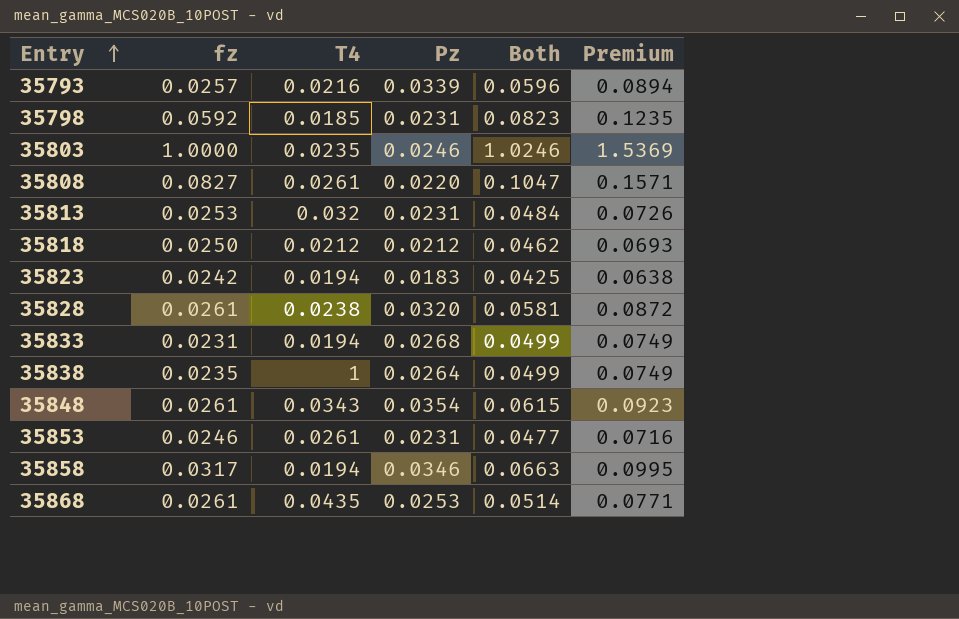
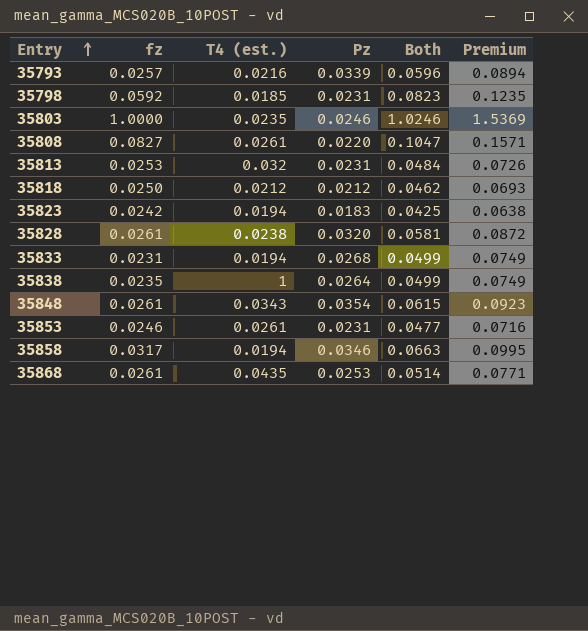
column name: T4 -> T4 (est.)

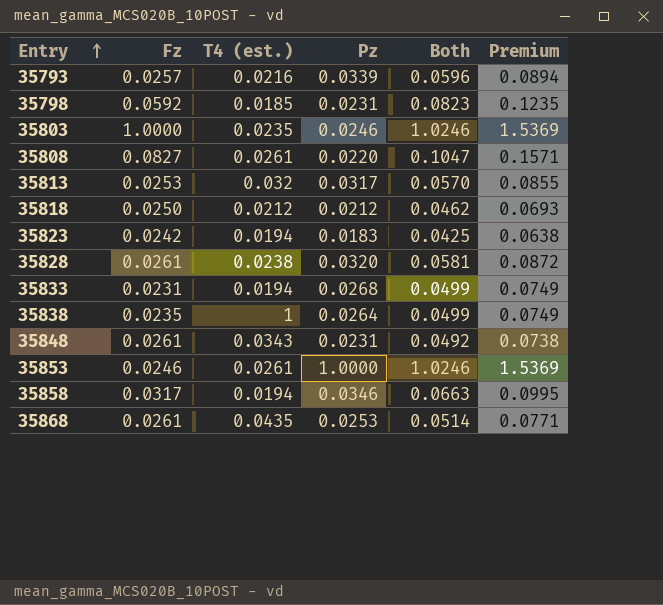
column name: fz -> Fz
35813 | Pz: 0.0231 -> 0.0317
35813 | Both: 0.0484 -> 0.0570
35813 | Premium: 0.0726 -> 0.0855
35848 | Pz: 0.0354 -> 0.0231
35848 | Both: 0.0615 -> 0.0492
35848 | Premium: 0.0923 -> 0.0738
35853 | Pz: 0.0231 -> 1.0000
35853 | Both: 0.0477 -> 1.0246
35853 | Premium: 0.0716 -> 1.5369

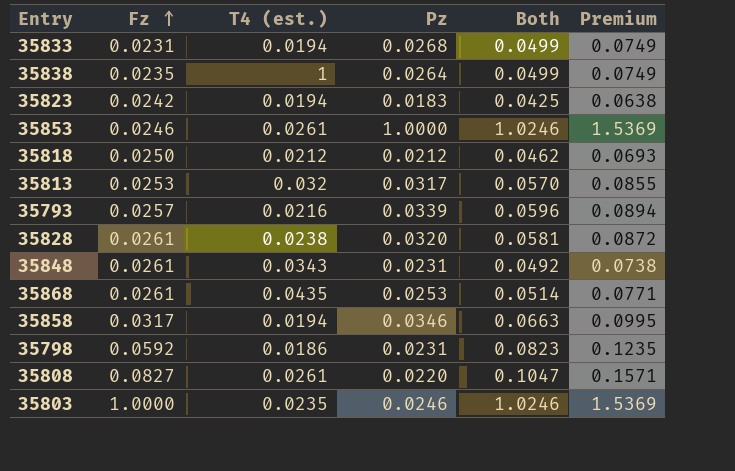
row order: Entry ascending -> Fz ascending
35798 | T4 (est.): 0.0185 -> 0.0186

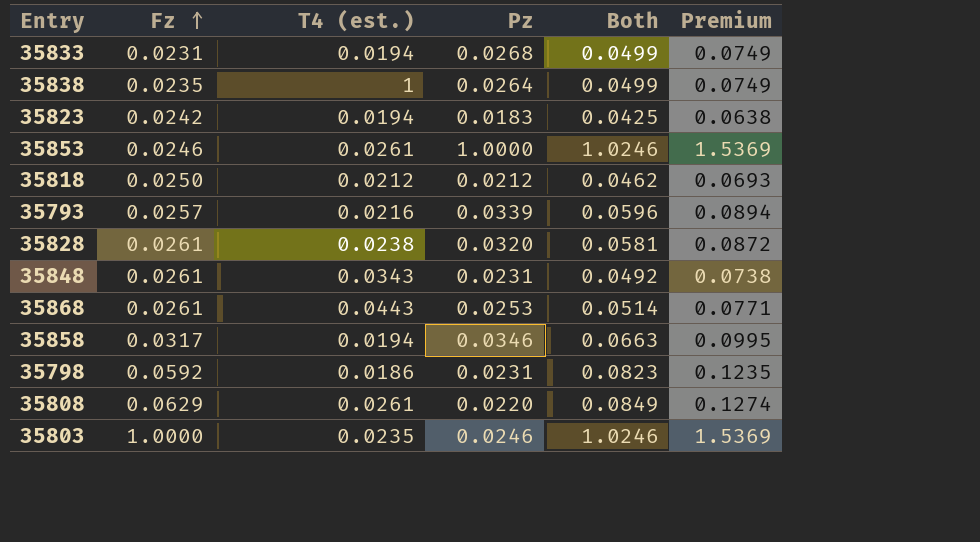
row 35813: 0.0253 | 0.032 | 0.0317 | 0.0570 | 0.0855 -> none
35868 | T4 (est.): 0.0435 -> 0.0443
35808 | Fz: 0.0827 -> 0.0629
35808 | Both: 0.1047 -> 0.0849
35808 | Premium: 0.1571 -> 0.1274

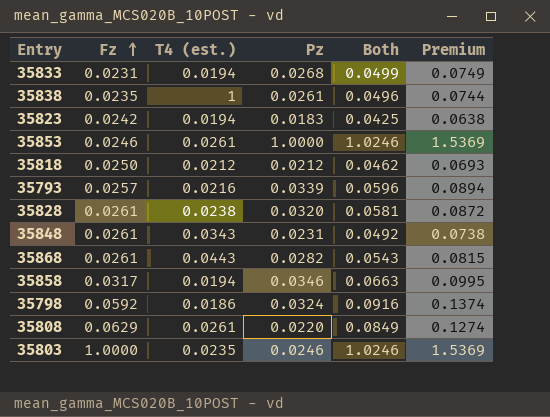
35838 | Pz: 0.0264 -> 0.0261
35838 | Both: 0.0499 -> 0.0496
35838 | Premium: 0.0749 -> 0.0744
35868 | Pz: 0.0253 -> 0.0282
35868 | Both: 0.0514 -> 0.0543
35868 | Premium: 0.0771 -> 0.0815
35798 | Pz: 0.0231 -> 0.0324
35798 | Both: 0.0823 -> 0.0916
35798 | Premium: 0.1235 -> 0.1374

